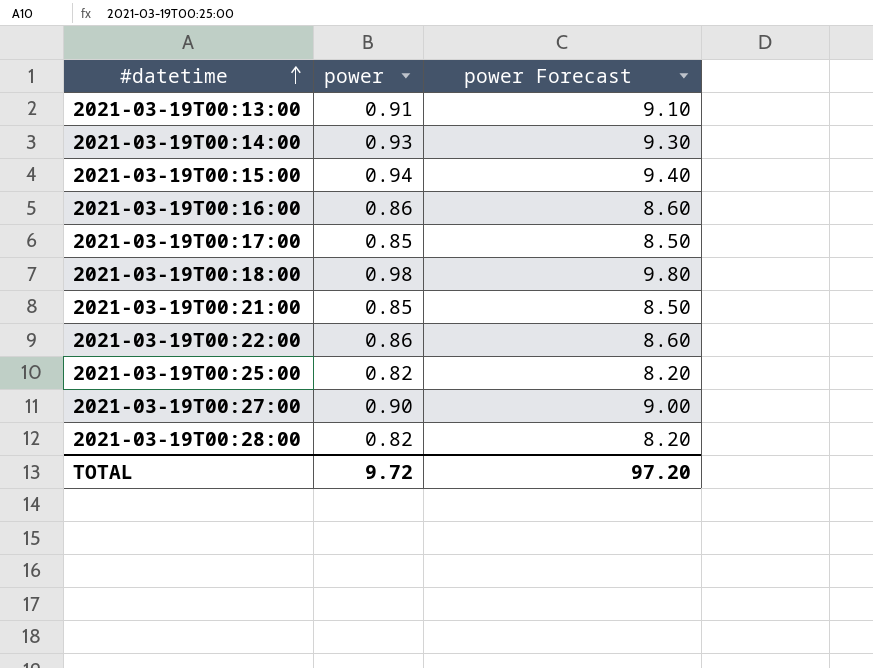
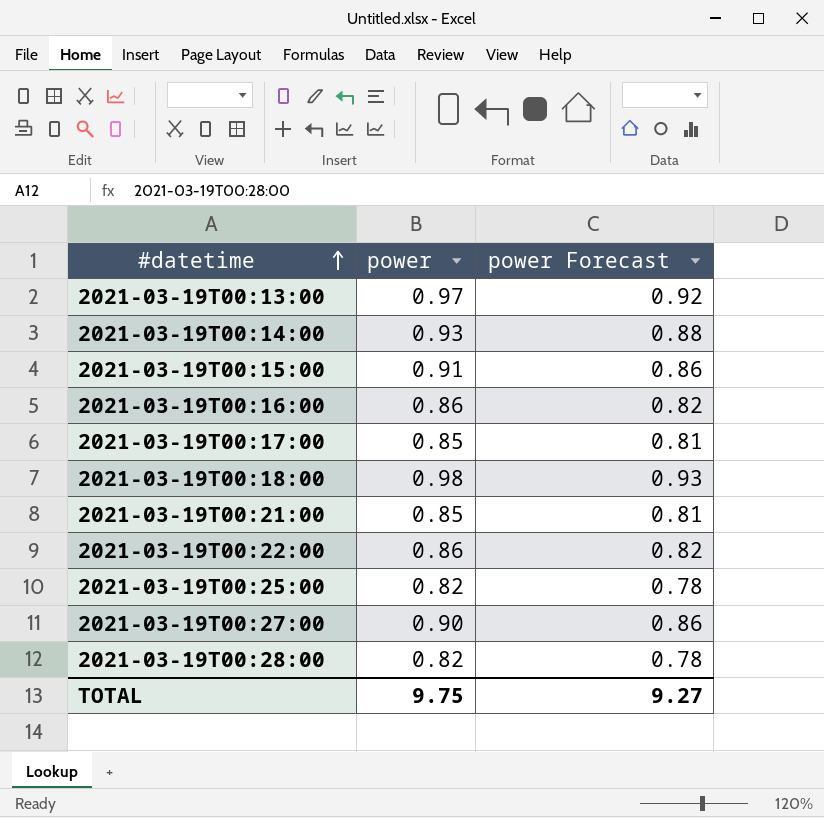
column power Forecast | formula: [power] * 10 -> [power] * 0.95
2021-03-19T00:13:00 | power: 0.91 -> 0.97
2021-03-19T00:15:00 | power: 0.94 -> 0.91
TOTAL | power: 9.72 -> 9.75
TOTAL | power Forecast: 97.20 -> 9.27

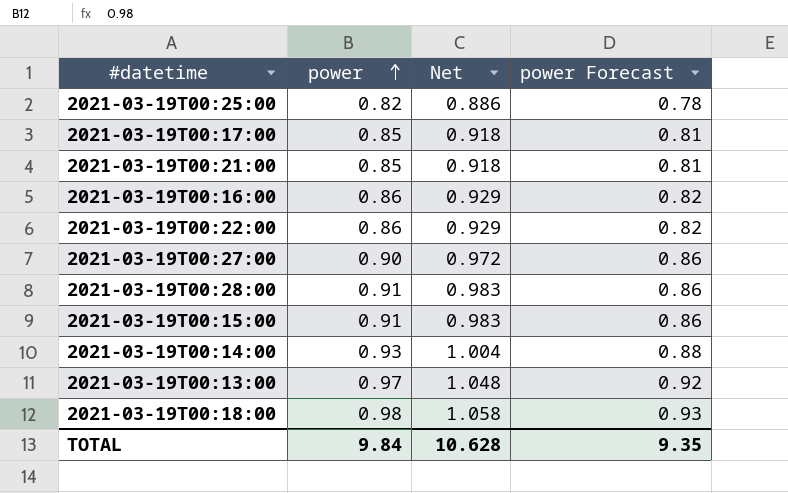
row order: #datetime ascending -> power ascending
column Net | formula: none -> [power] * 1.08
2021-03-19T00:28:00 | power: 0.82 -> 0.91
2021-03-19T00:28:00 | power Forecast: 0.78 -> 0.86
TOTAL | power: 9.75 -> 9.84
TOTAL | power Forecast: 9.27 -> 9.35

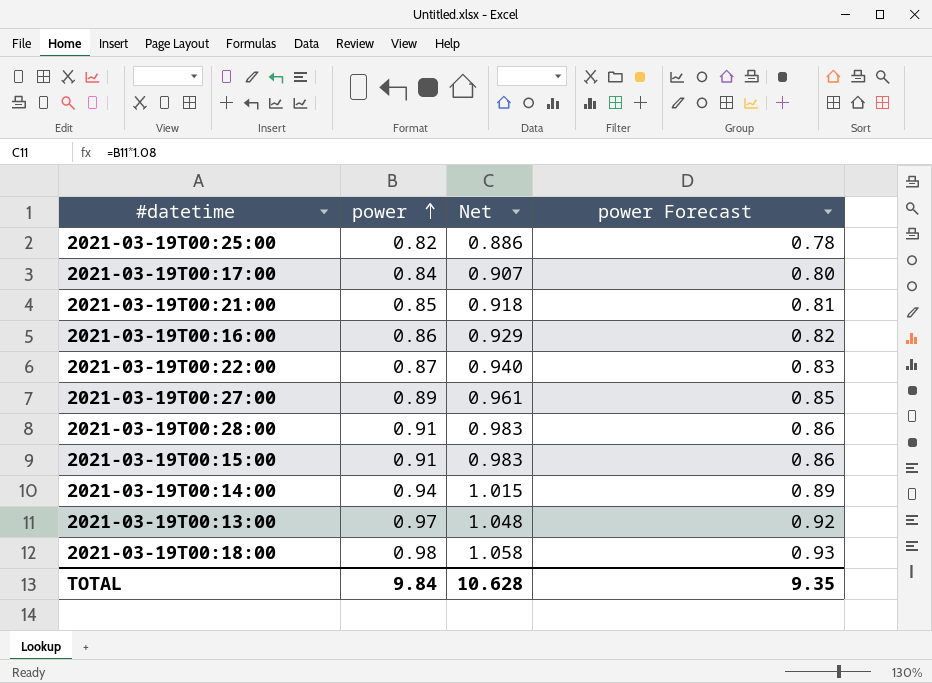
2021-03-19T00:17:00 | power: 0.85 -> 0.84
2021-03-19T00:17:00 | Net: 0.918 -> 0.907
2021-03-19T00:17:00 | power Forecast: 0.81 -> 0.80
2021-03-19T00:22:00 | power: 0.86 -> 0.87
2021-03-19T00:22:00 | Net: 0.929 -> 0.940
2021-03-19T00:22:00 | power Forecast: 0.82 -> 0.83
2021-03-19T00:27:00 | power: 0.90 -> 0.89
2021-03-19T00:27:00 | Net: 0.972 -> 0.961
2021-03-19T00:27:00 | power Forecast: 0.86 -> 0.85
2021-03-19T00:14:00 | power: 0.93 -> 0.94
2021-03-19T00:14:00 | Net: 1.004 -> 1.015
2021-03-19T00:14:00 | power Forecast: 0.88 -> 0.89

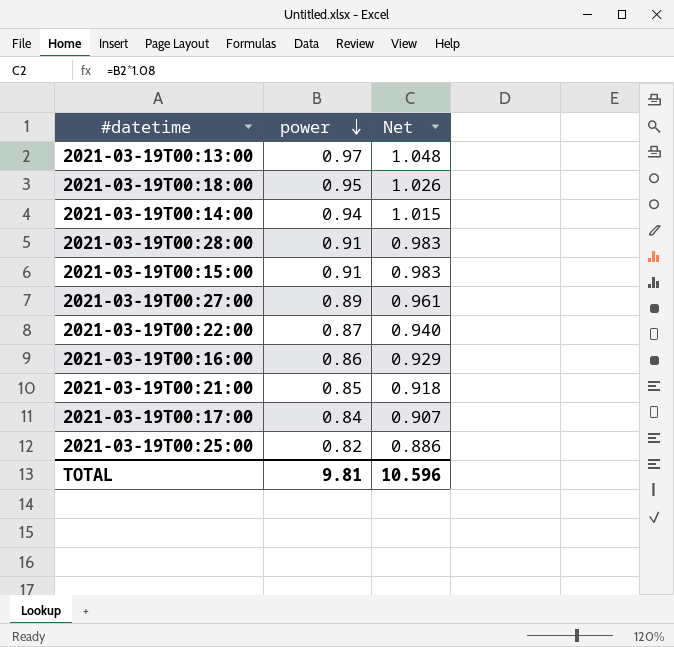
row order: power ascending -> power descending
column power Forecast | formula: [power] * 0.95 -> none
2021-03-19T00:18:00 | power: 0.98 -> 0.95
2021-03-19T00:18:00 | Net: 1.058 -> 1.026
TOTAL | power: 9.84 -> 9.81
TOTAL | Net: 10.628 -> 10.596

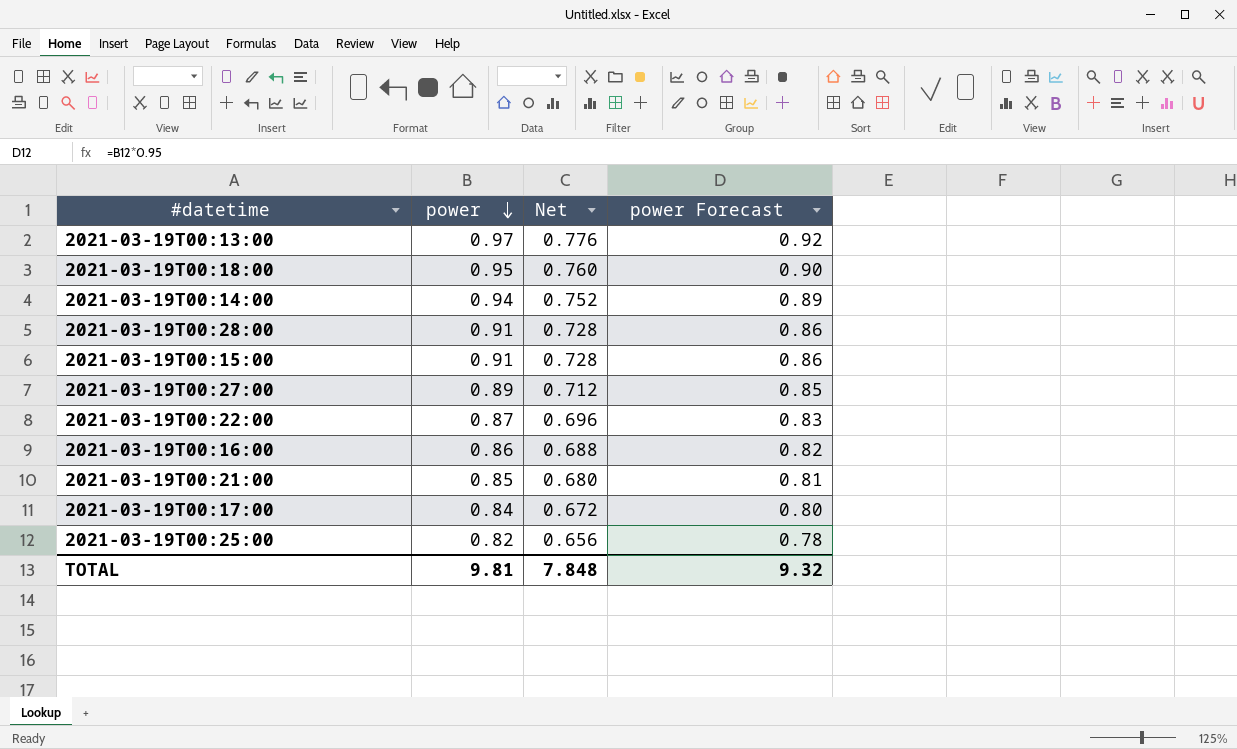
column Net | formula: [power] * 1.08 -> [power] * 0.8
column power Forecast | formula: none -> [power] * 0.95
TOTAL | Net: 10.596 -> 7.848

